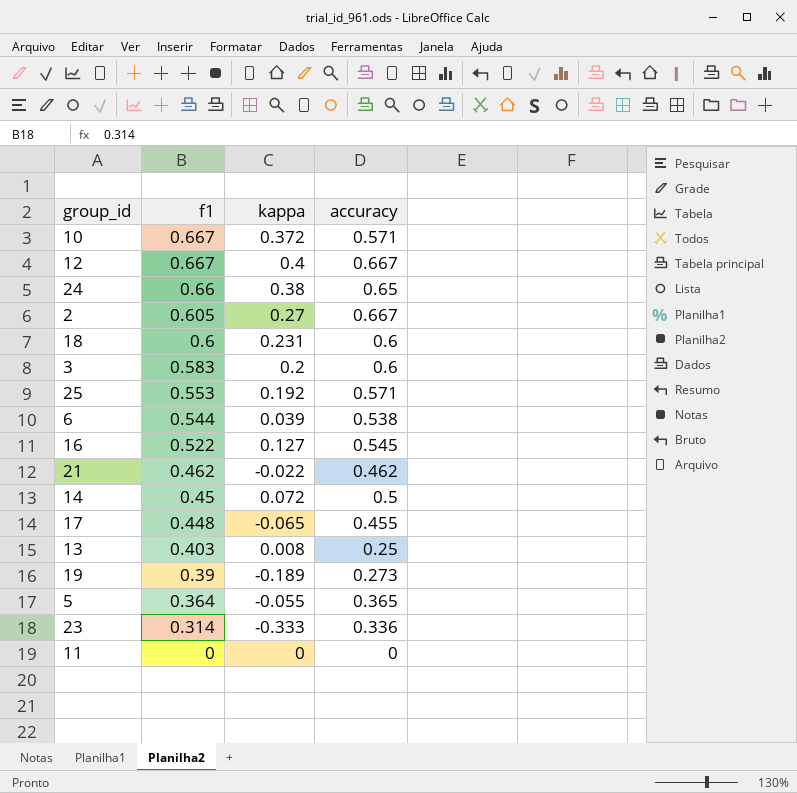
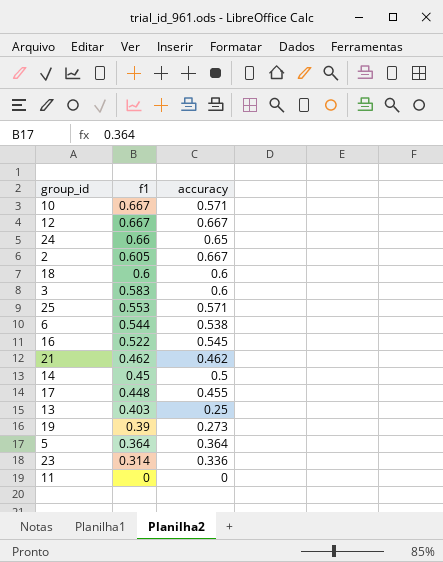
column kappa | position: 3 -> none
5 | accuracy: 0.365 -> 0.364

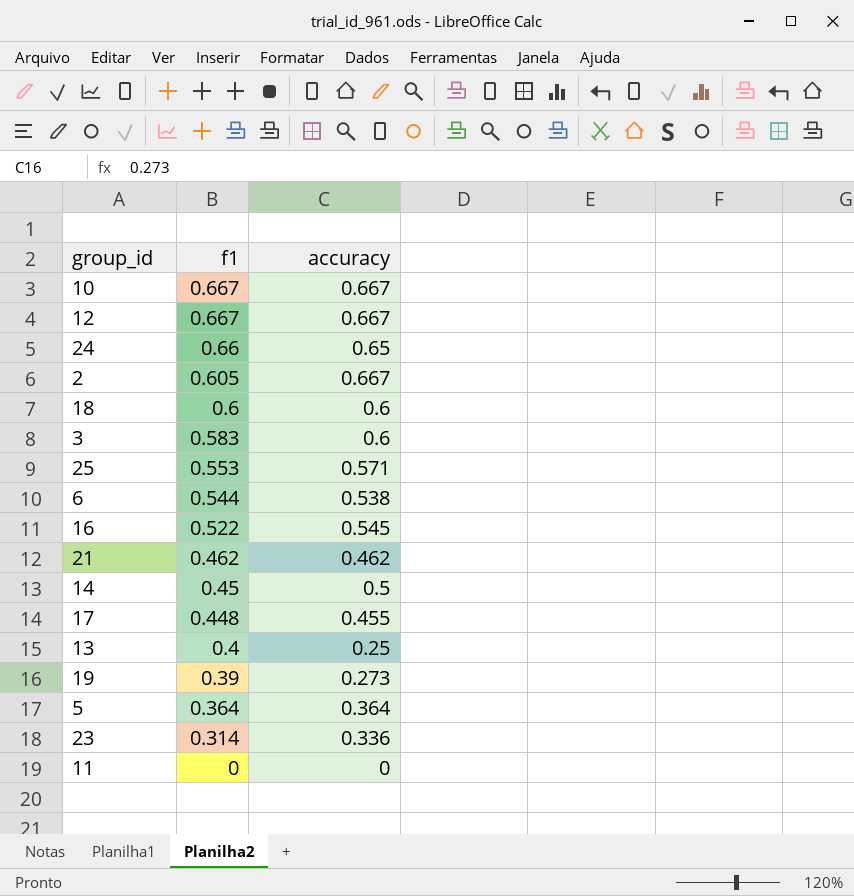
10 | accuracy: 0.571 -> 0.667
13 | f1: 0.403 -> 0.4

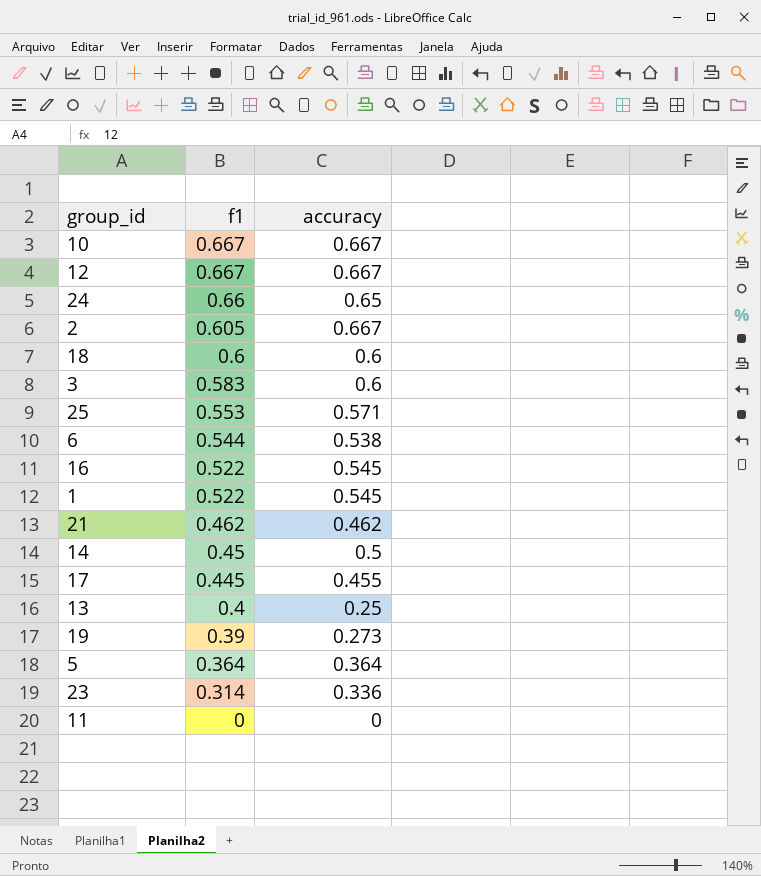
row 1: none -> 0.522 | 0.545
17 | f1: 0.448 -> 0.445

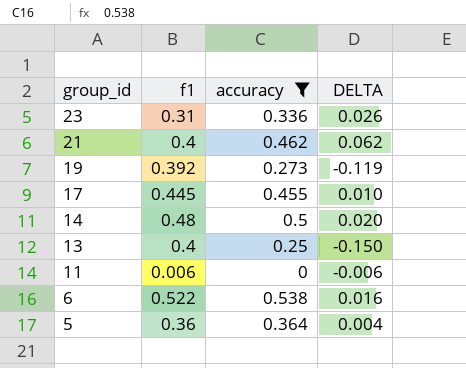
filter: none -> accuracy <= 0.538
row order: f1 descending -> group_id descending
column DELTA | formula: none -> [accuracy] - [f1]
23 | f1: 0.314 -> 0.31
21 | f1: 0.462 -> 0.4
19 | f1: 0.39 -> 0.392
14 | f1: 0.45 -> 0.48
11 | f1: 0 -> 0.006
6 | f1: 0.544 -> 0.522
5 | f1: 0.364 -> 0.36

